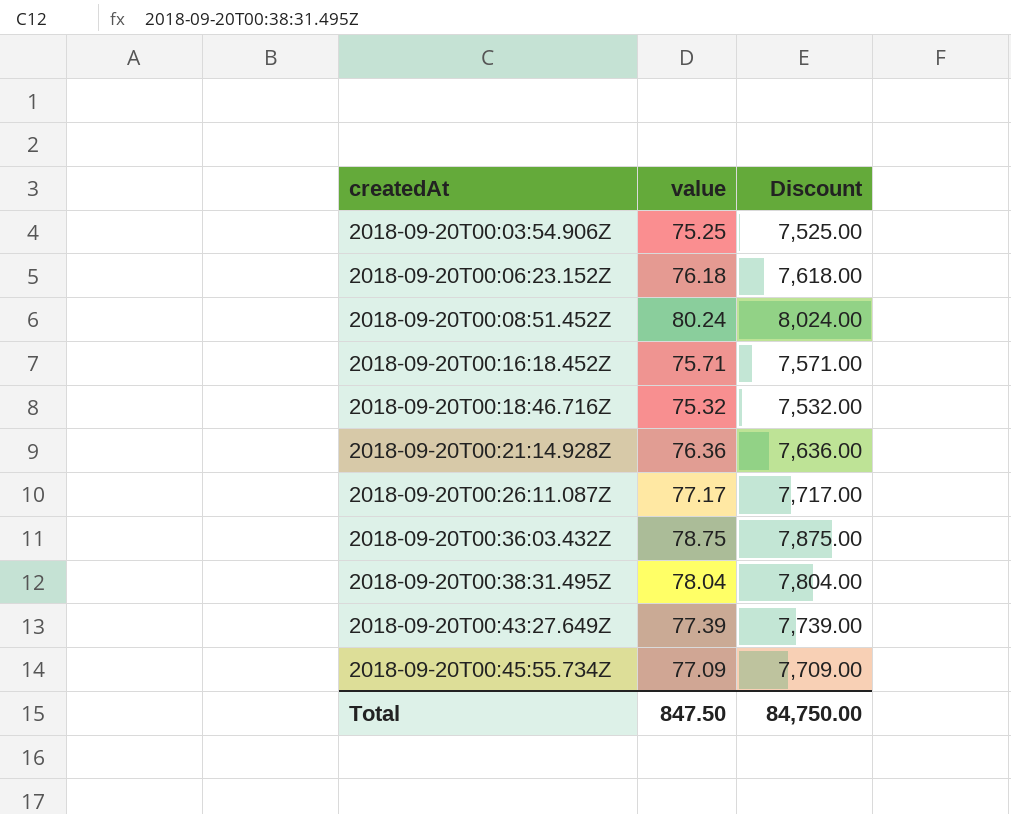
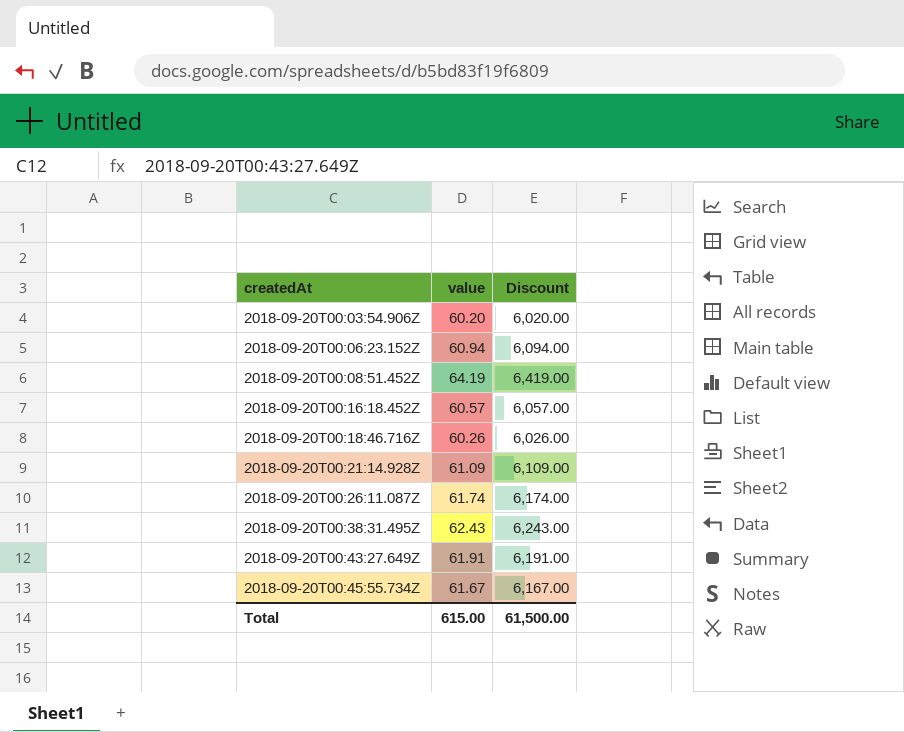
row 2018-09-20T00:36:03.432Z: 78.75 | 7,875.00 -> none
2018-09-20T00:03:54.906Z | value: 75.25 -> 60.20
2018-09-20T00:03:54.906Z | Discount: 7,525.00 -> 6,020.00
2018-09-20T00:06:23.152Z | value: 76.18 -> 60.94
2018-09-20T00:06:23.152Z | Discount: 7,618.00 -> 6,094.00
2018-09-20T00:08:51.452Z | value: 80.24 -> 64.19
2018-09-20T00:08:51.452Z | Discount: 8,024.00 -> 6,419.00
2018-09-20T00:16:18.452Z | value: 75.71 -> 60.57
2018-09-20T00:16:18.452Z | Discount: 7,571.00 -> 6,057.00
2018-09-20T00:18:46.716Z | value: 75.32 -> 60.26
2018-09-20T00:18:46.716Z | Discount: 7,532.00 -> 6,026.00
2018-09-20T00:21:14.928Z | value: 76.36 -> 61.09
2018-09-20T00:21:14.928Z | Discount: 7,636.00 -> 6,109.00
2018-09-20T00:26:11.087Z | value: 77.17 -> 61.74
2018-09-20T00:26:11.087Z | Discount: 7,717.00 -> 6,174.00
2018-09-20T00:38:31.495Z | value: 78.04 -> 62.43
2018-09-20T00:38:31.495Z | Discount: 7,804.00 -> 6,243.00
2018-09-20T00:43:27.649Z | value: 77.39 -> 61.91
2018-09-20T00:43:27.649Z | Discount: 7,739.00 -> 6,191.00
2018-09-20T00:45:55.734Z | value: 77.09 -> 61.67
2018-09-20T00:45:55.734Z | Discount: 7,709.00 -> 6,167.00
Total | value: 847.50 -> 615.00
Total | Discount: 84,750.00 -> 61,500.00

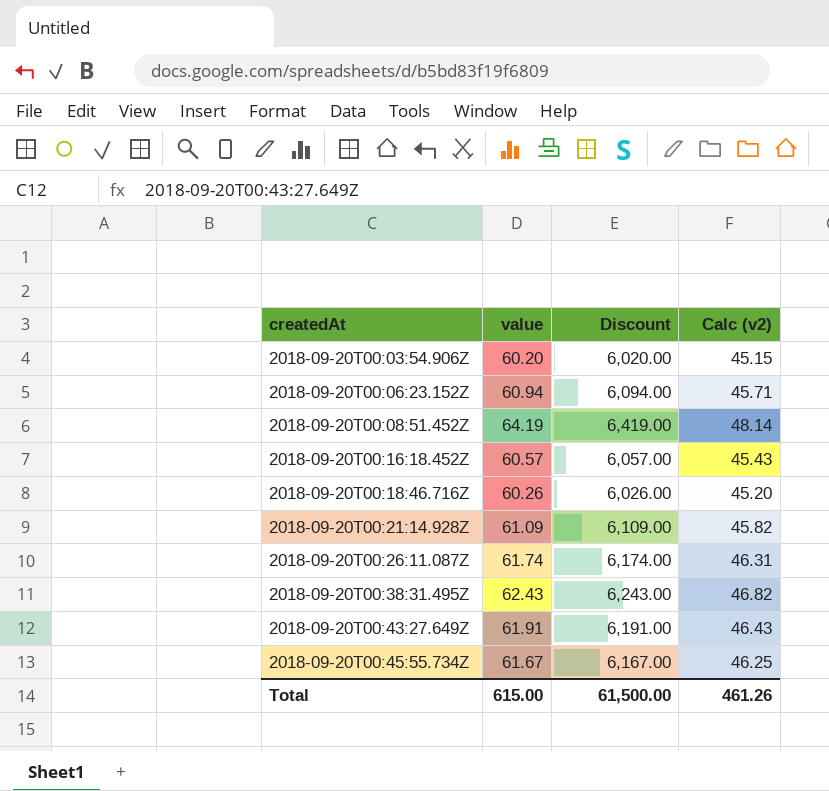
column Calc (v2) | formula: none -> [value] * 0.75

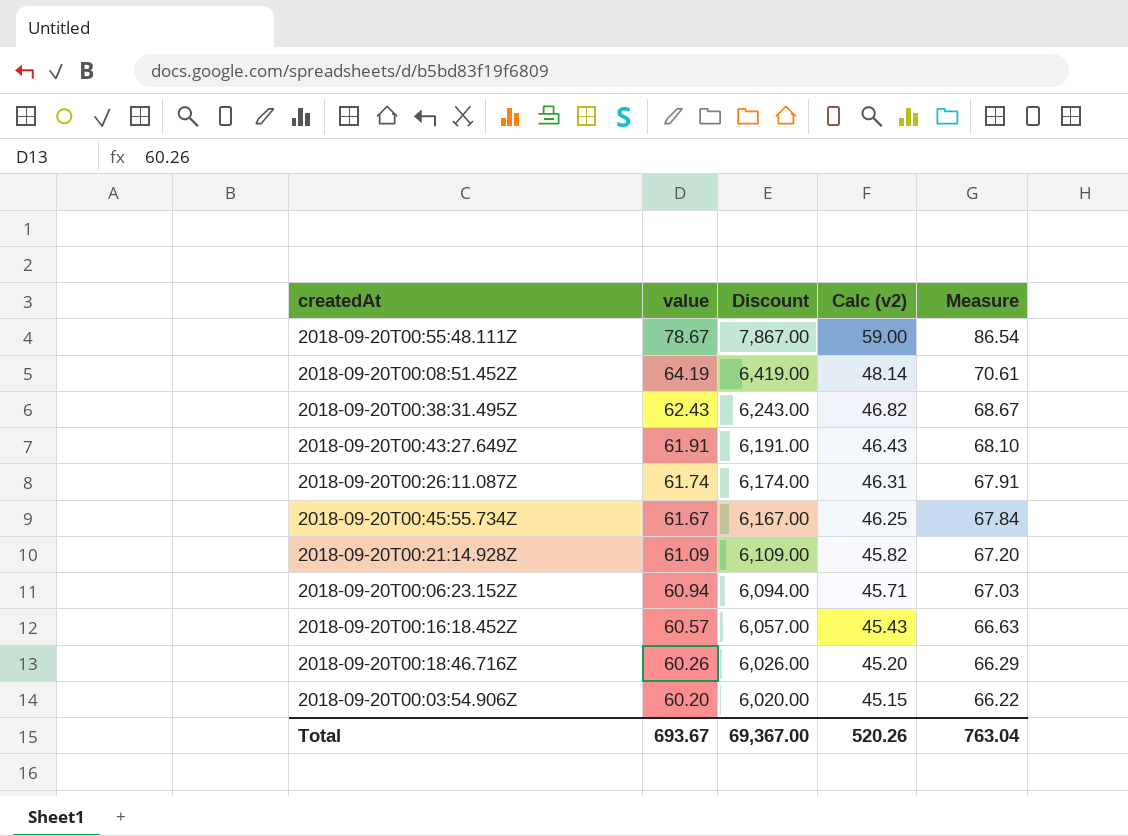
row order: createdAt ascending -> value descending
column Measure | formula: none -> [value] * 1.1
row 2018-09-20T00:55:48.111Z: none -> 78.67 | 7,867.00 | 59.00 | 86.54
Total | value: 615.00 -> 693.67
Total | Discount: 61,500.00 -> 69,367.00
Total | Calc (v2): 461.26 -> 520.26

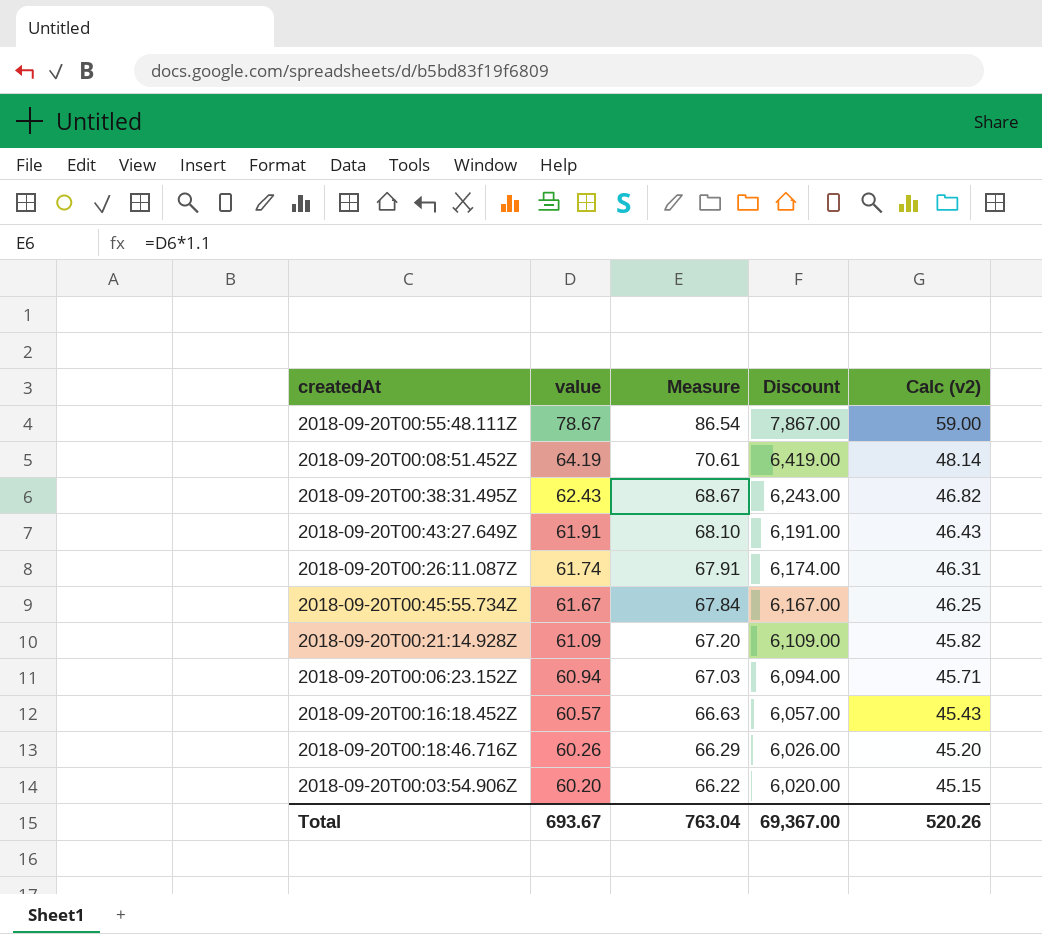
column Measure | position: 5 -> 3

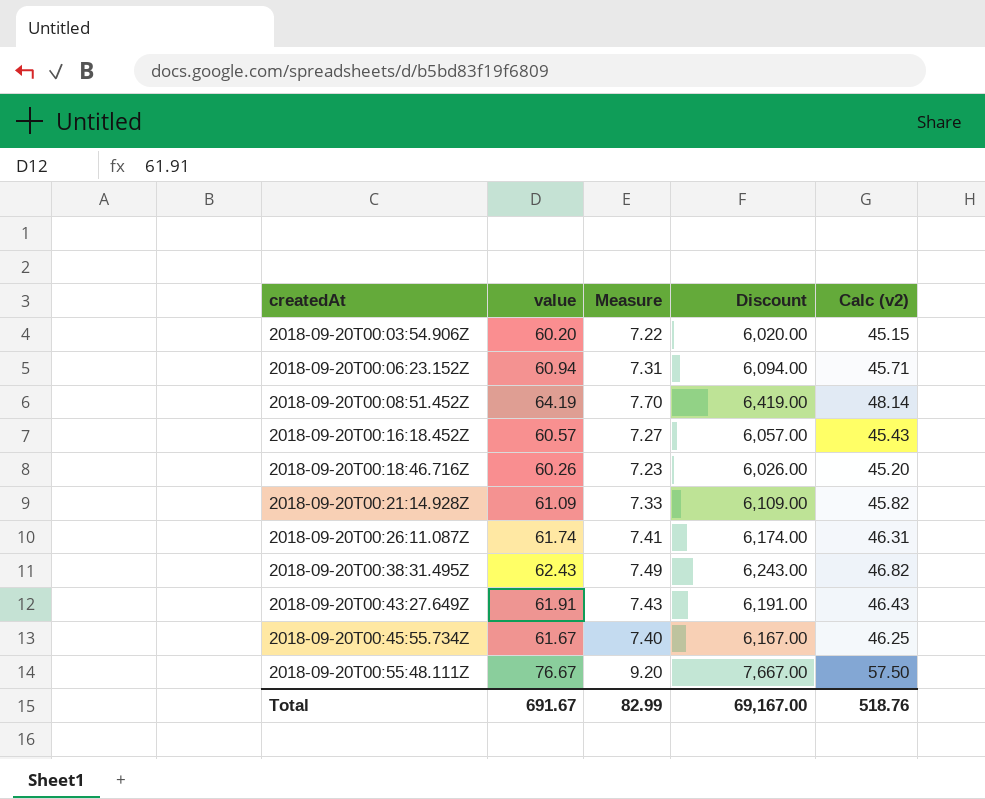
row order: value descending -> createdAt ascending
column Measure | formula: [value] * 1.1 -> [value] * 0.12
2018-09-20T00:55:48.111Z | value: 78.67 -> 76.67
2018-09-20T00:55:48.111Z | Discount: 7,867.00 -> 7,667.00
2018-09-20T00:55:48.111Z | Calc (v2): 59.00 -> 57.50
Total | value: 693.67 -> 691.67
Total | Measure: 763.04 -> 82.99
Total | Discount: 69,367.00 -> 69,167.00
Total | Calc (v2): 520.26 -> 518.76

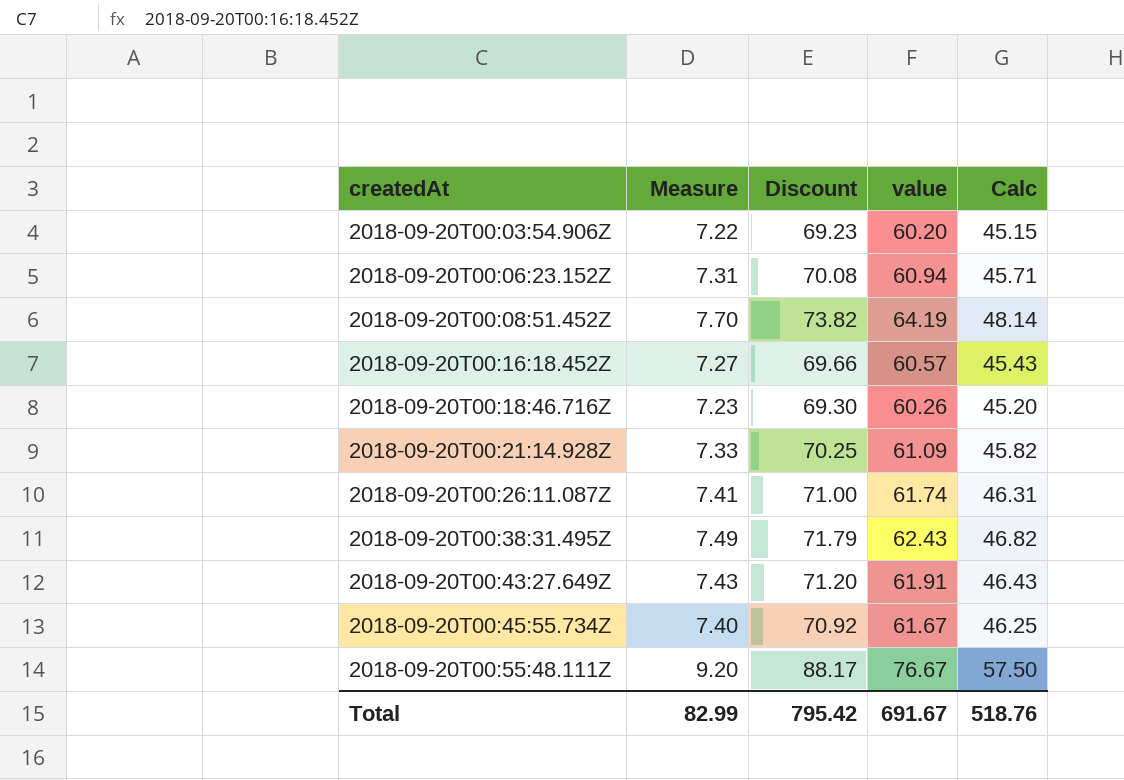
column Discount | formula: [value] * 100 -> [value] * 1.15
column value | position: 2 -> 4
column name: Calc (v2) -> Calc
Total | Discount: 69,167.00 -> 795.42

